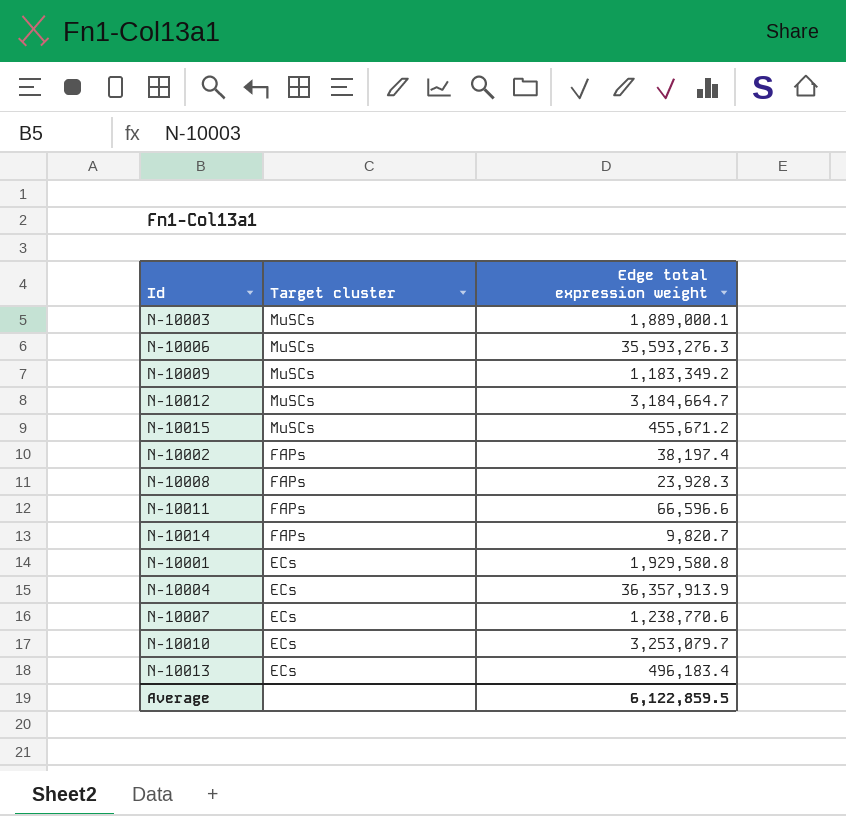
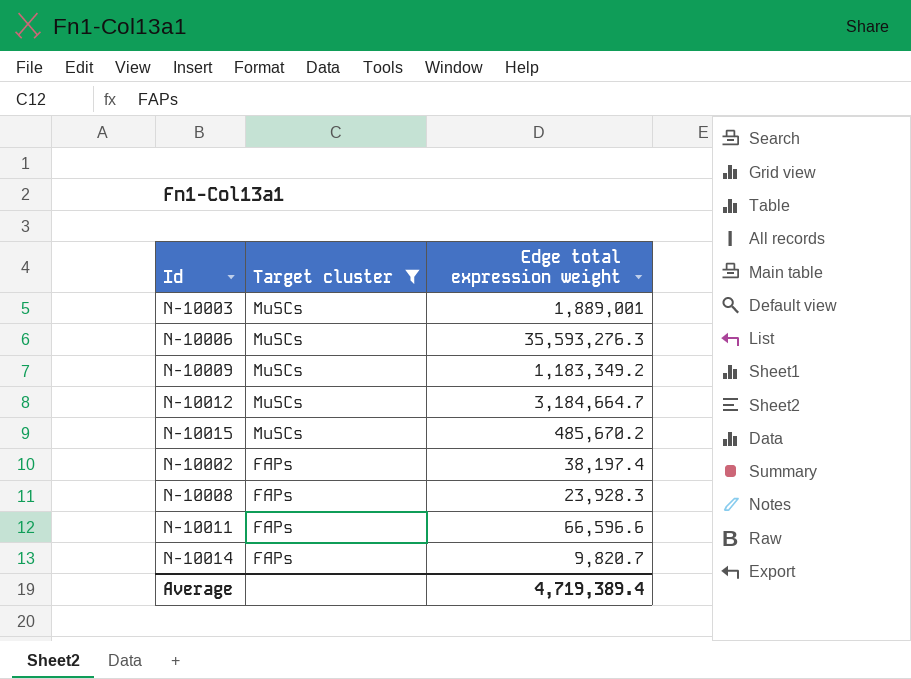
filter: none -> Target cluster != ECs
N-10003 | Edge total expression weight: 1,889,000.1 -> 1,889,001
N-10015 | Edge total expression weight: 455,671.2 -> 485,670.2
Average | Edge total expression weight: 6,122,859.5 -> 4,719,389.4

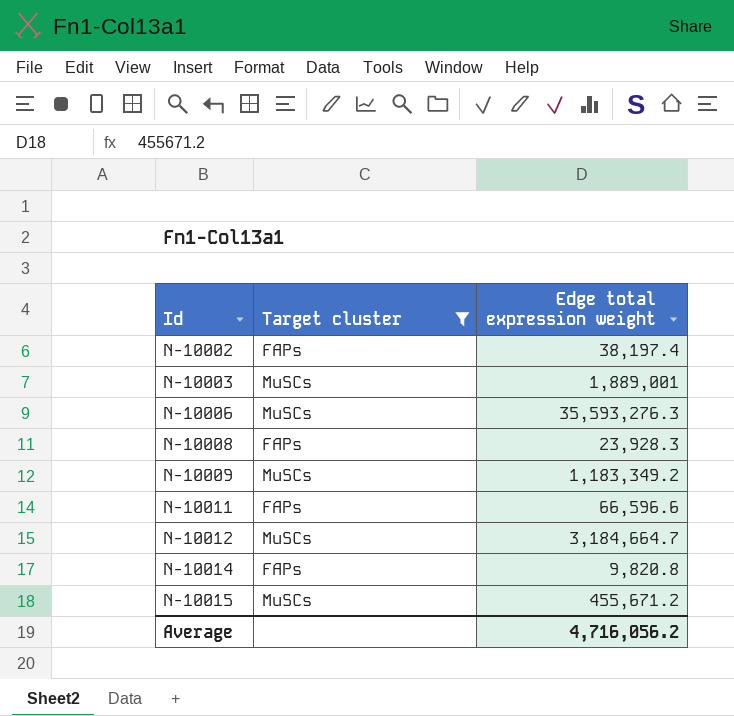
row order: Target cluster descending -> Id ascending
N-10014 | Edge total expression weight: 9,820.7 -> 9,820.8
N-10015 | Edge total expression weight: 485,670.2 -> 455,671.2
Average | Edge total expression weight: 4,719,389.4 -> 4,716,056.2

